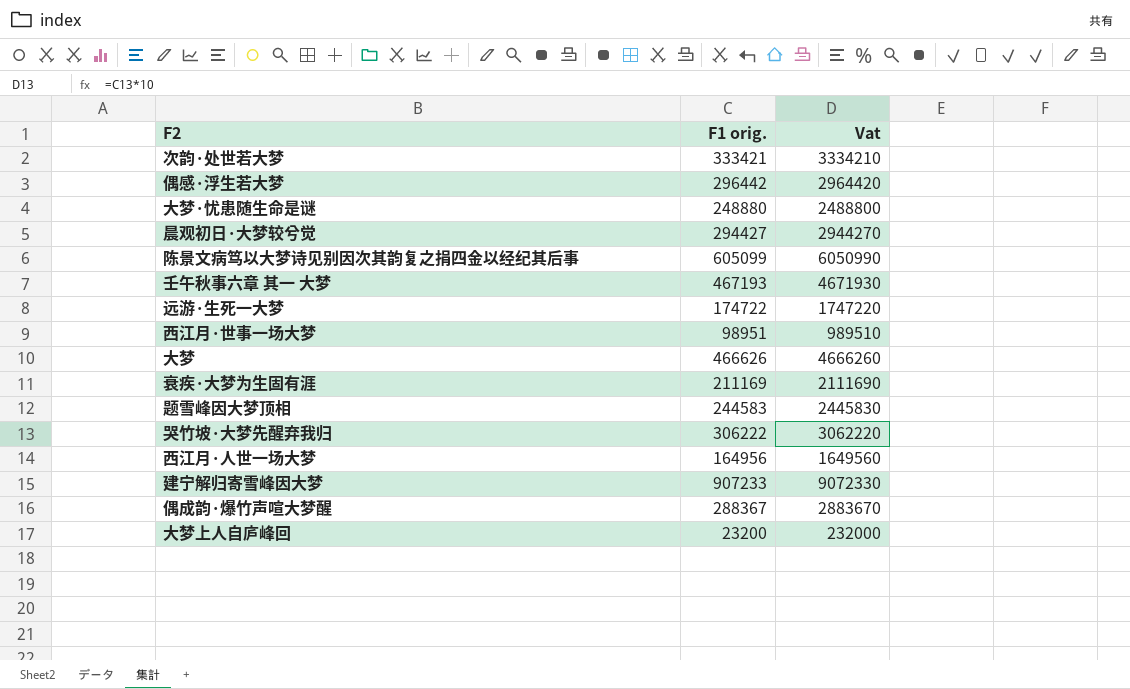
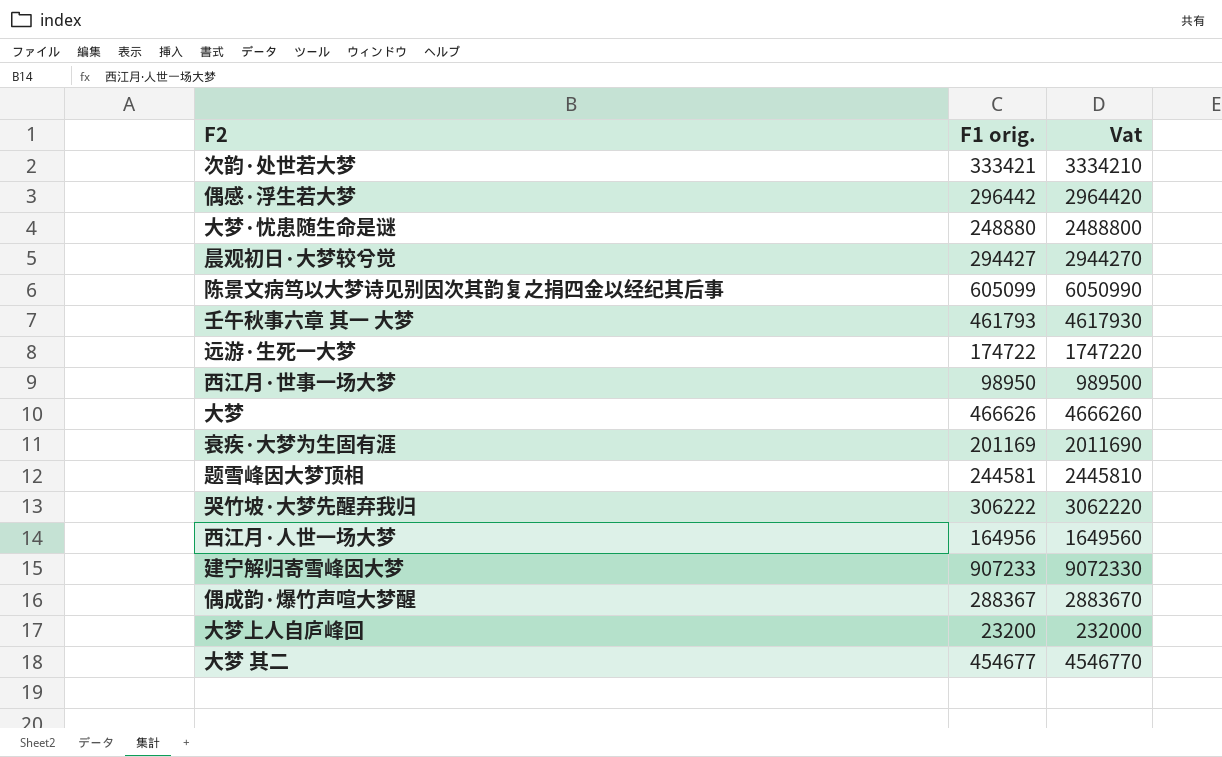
壬午秋事六章 其一 大梦 | F1 orig.: 467193 -> 461793
壬午秋事六章 其一 大梦 | Vat: 4671930 -> 4617930
西江月·世事一场大梦 | F1 orig.: 98951 -> 98950
西江月·世事一场大梦 | Vat: 989510 -> 989500
衰疾·大梦为生固有涯 | F1 orig.: 211169 -> 201169
衰疾·大梦为生固有涯 | Vat: 2111690 -> 2011690
题雪峰因大梦顶相 | F1 orig.: 244583 -> 244581
题雪峰因大梦顶相 | Vat: 2445830 -> 2445810
row 大梦 其二: none -> 454677 | 4546770

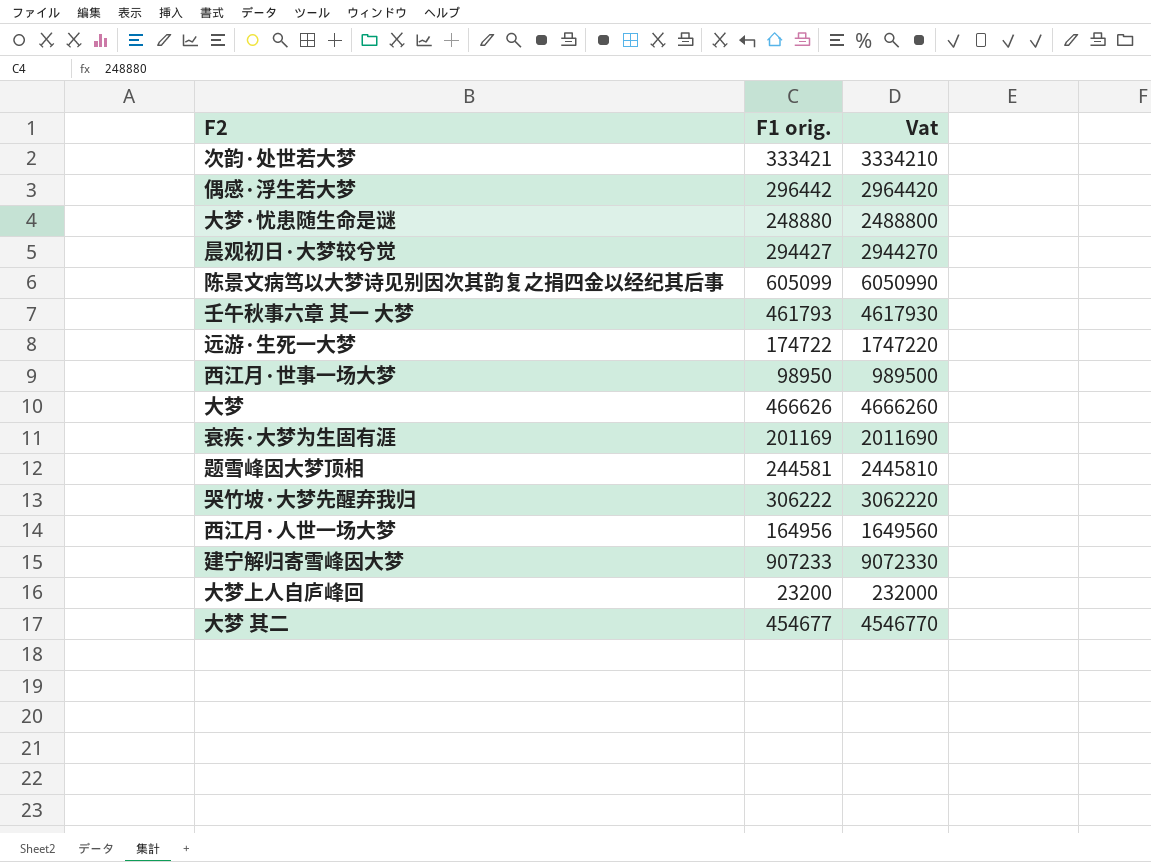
row 偶成韵·爆竹声喧大梦醒: 288367 | 2883670 -> none

